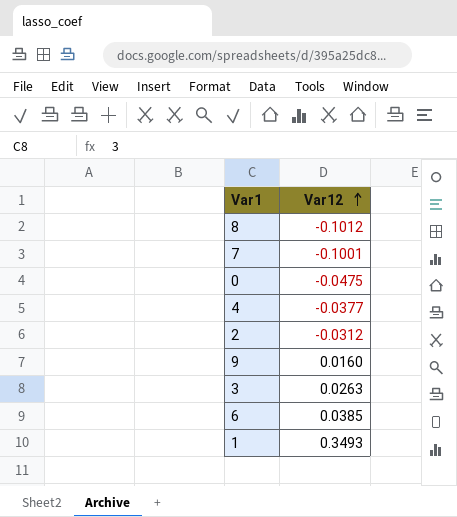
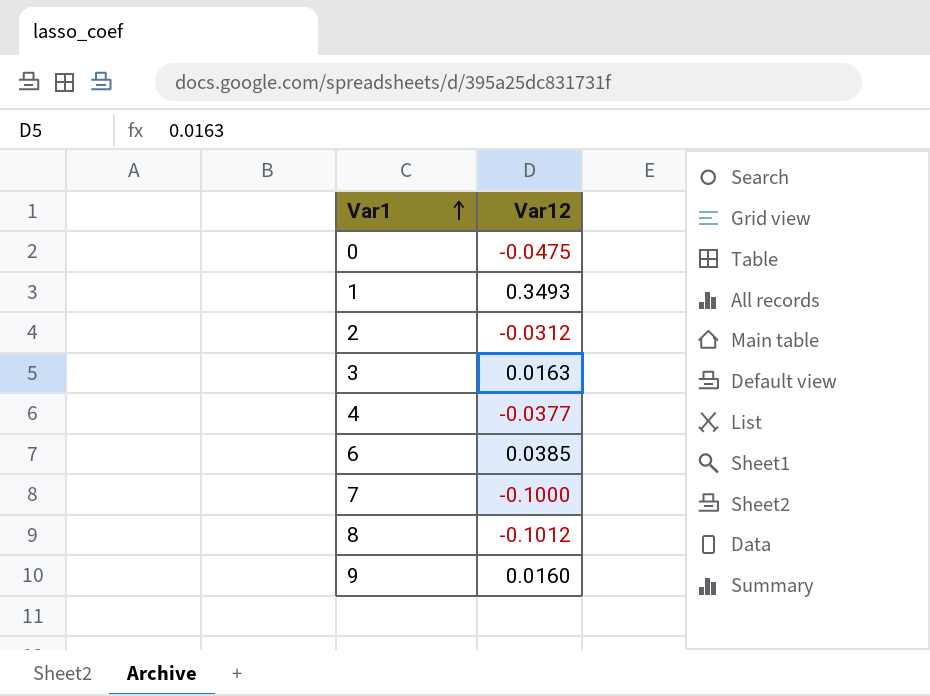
row order: Var12 ascending -> Var1 ascending
3 | Var12: 0.0263 -> 0.0163
7 | Var12: -0.1001 -> -0.1000

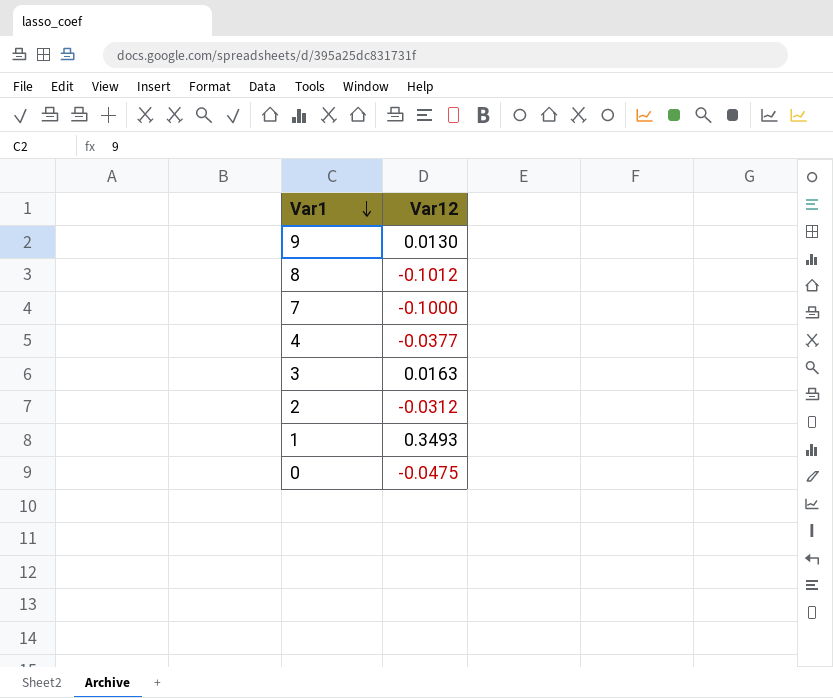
row order: Var1 ascending -> Var1 descending
row 6: 0.0385 -> none
9 | Var12: 0.0160 -> 0.0130

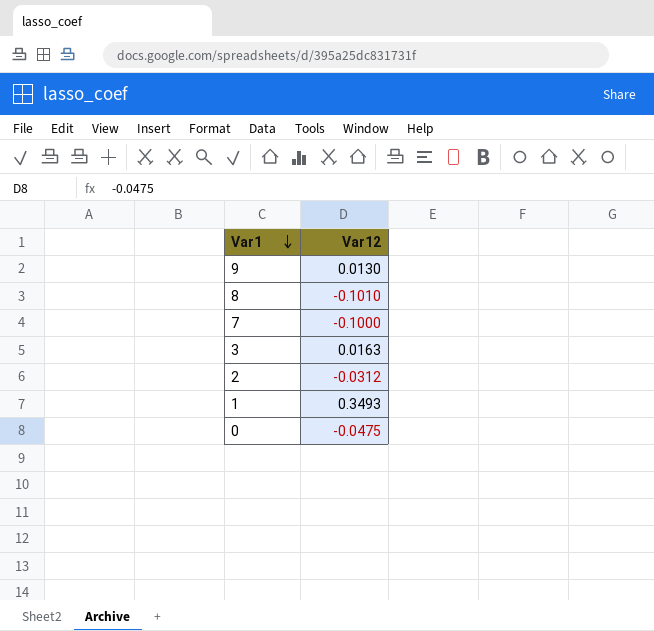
row 4: -0.0377 -> none
8 | Var12: -0.1012 -> -0.1010

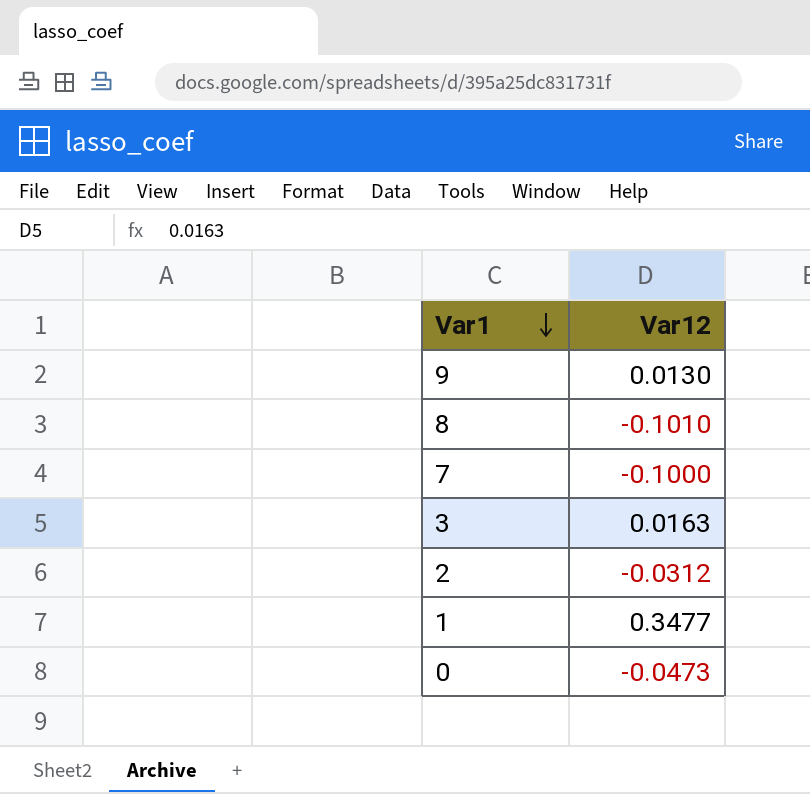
1 | Var12: 0.3493 -> 0.3477
0 | Var12: -0.0475 -> -0.0473

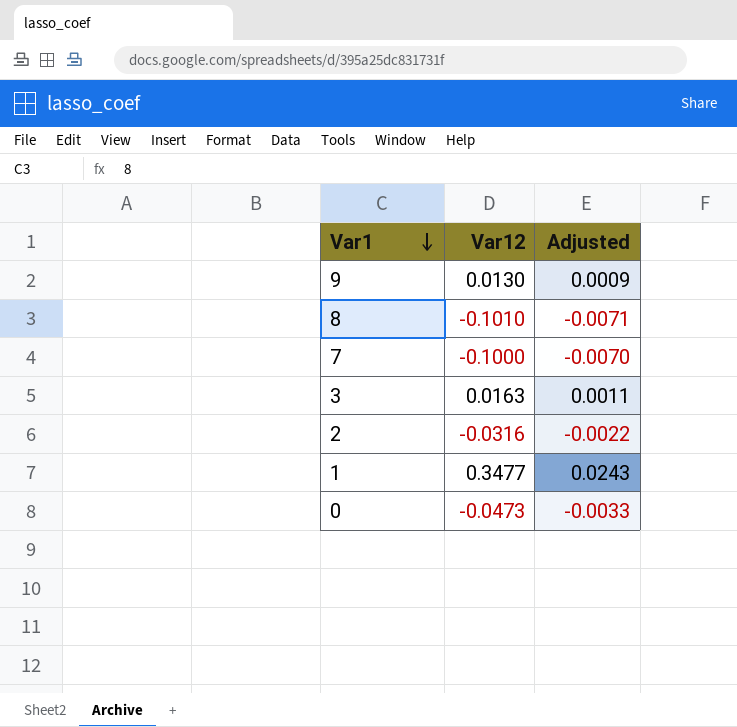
column Adjusted | formula: none -> [Var12] * 0.07
2 | Var12: -0.0312 -> -0.0316

